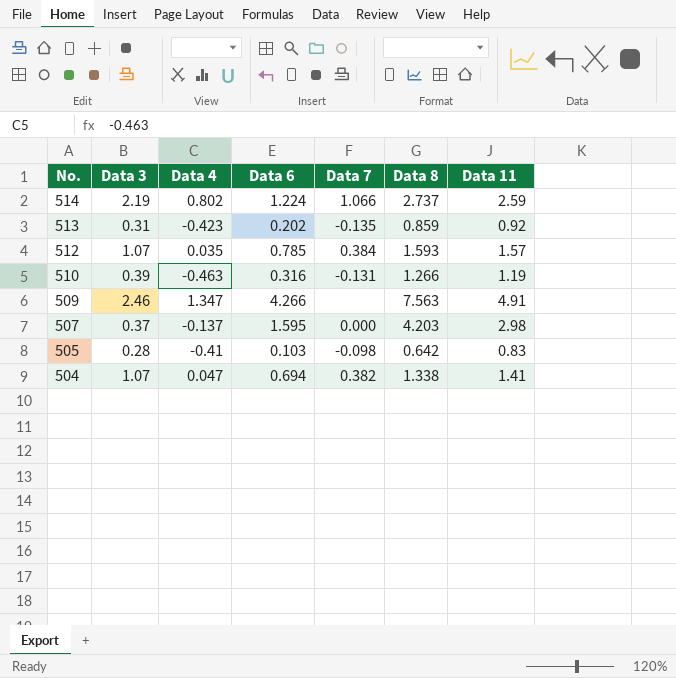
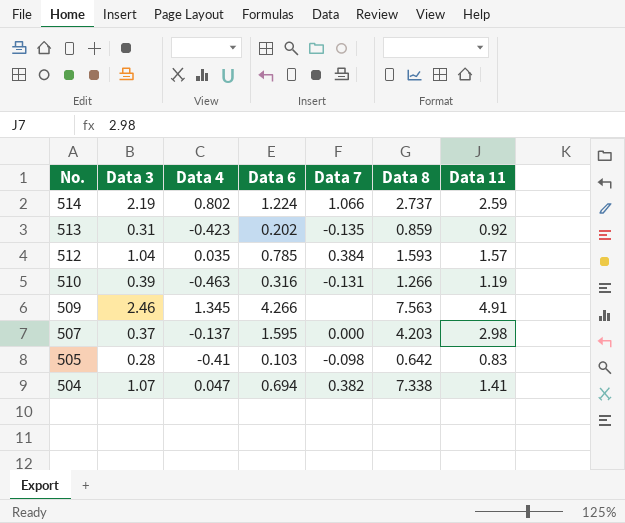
512 | Data 3: 1.07 -> 1.04
509 | Data 4: 1.347 -> 1.345
504 | Data 8: 1.338 -> 7.338

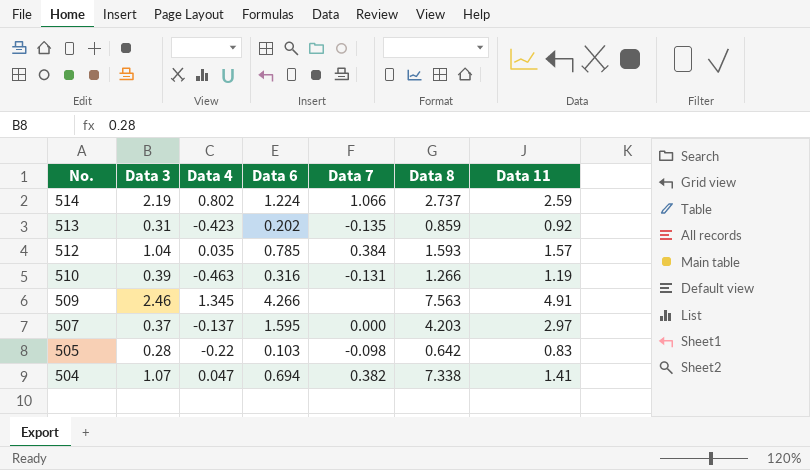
507 | Data 11: 2.98 -> 2.97
505 | Data 4: -0.41 -> -0.22

